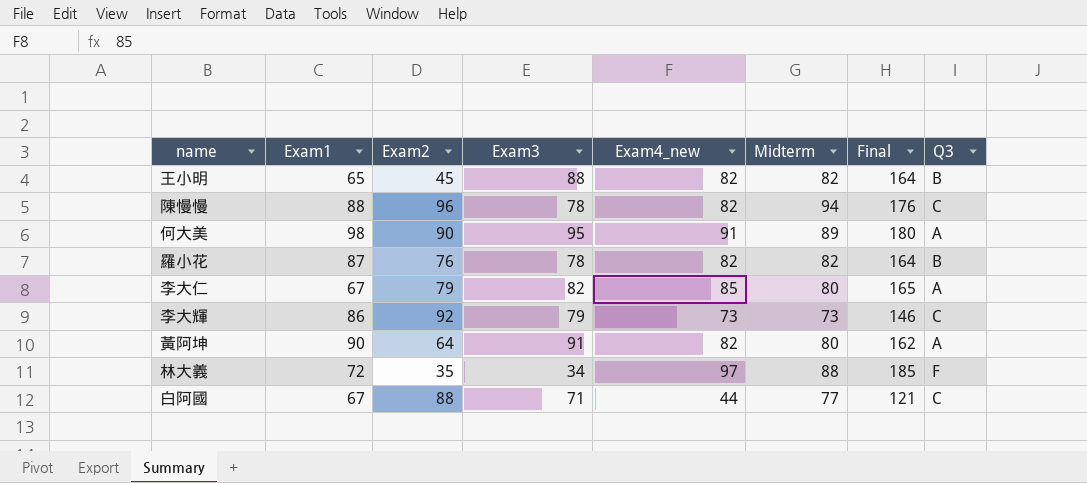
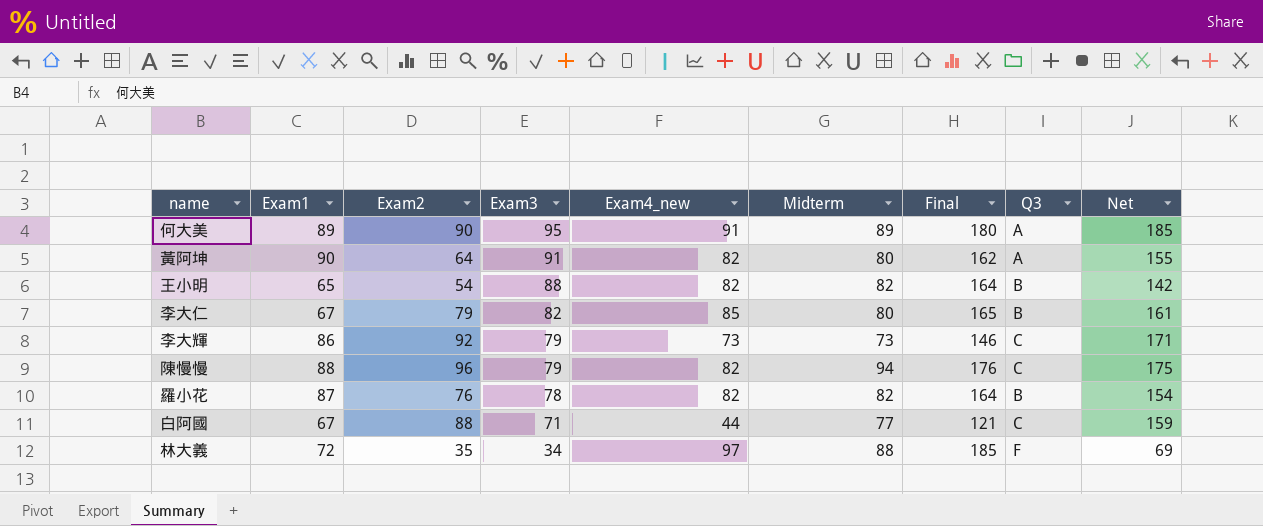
row order: none -> Exam3 descending
column Net | formula: none -> [Exam2] + [Exam3]
何大美 | Exam1: 98 -> 89
王小明 | Exam2: 45 -> 54
李大仁 | Q3: A -> B
陳慢慢 | Exam3: 78 -> 79

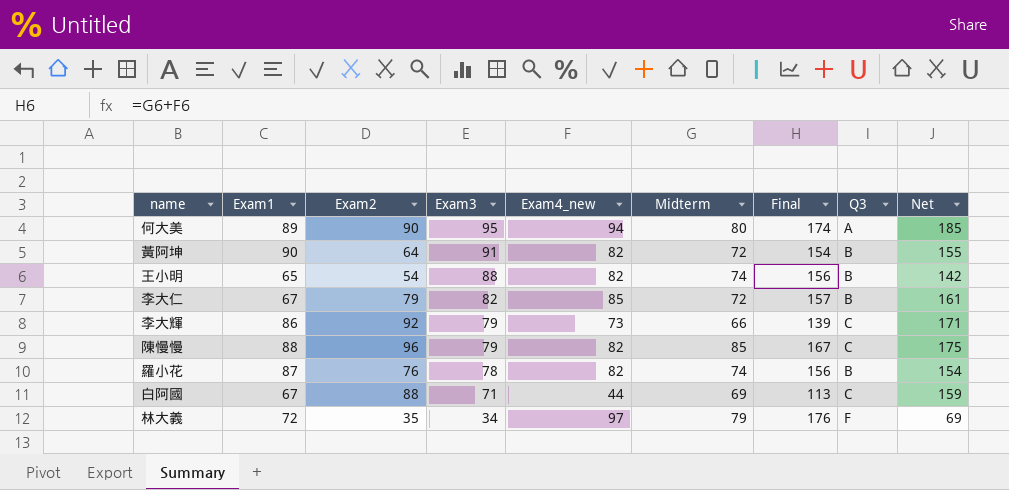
何大美 | Exam4_new: 91 -> 94
何大美 | Midterm: 89 -> 80
何大美 | Final: 180 -> 174
黃阿坤 | Midterm: 80 -> 72
黃阿坤 | Final: 162 -> 154
黃阿坤 | Q3: A -> B
王小明 | Midterm: 82 -> 74
王小明 | Final: 164 -> 156
李大仁 | Midterm: 80 -> 72
李大仁 | Final: 165 -> 157
李大輝 | Midterm: 73 -> 66
李大輝 | Final: 146 -> 139
陳慢慢 | Midterm: 94 -> 85
陳慢慢 | Final: 176 -> 167
羅小花 | Midterm: 82 -> 74
羅小花 | Final: 164 -> 156
白阿國 | Midterm: 77 -> 69
白阿國 | Final: 121 -> 113
林大義 | Midterm: 88 -> 79
林大義 | Final: 185 -> 176

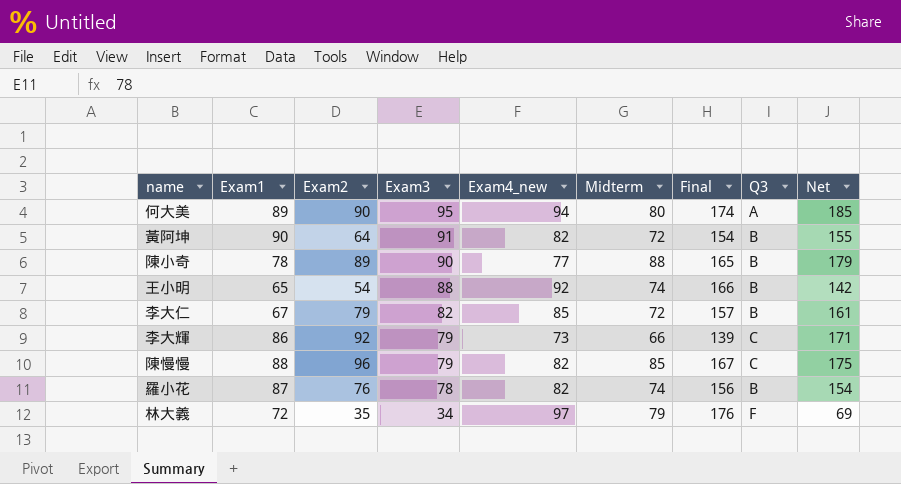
row 白阿國: 67 | 88 | 71 | 44 | 69 | 113 | C | 159 -> none
row 陳小奇: none -> 78 | 89 | 90 | 77 | 88 | 165 | B | 179
王小明 | Exam4_new: 82 -> 92
王小明 | Final: 156 -> 166

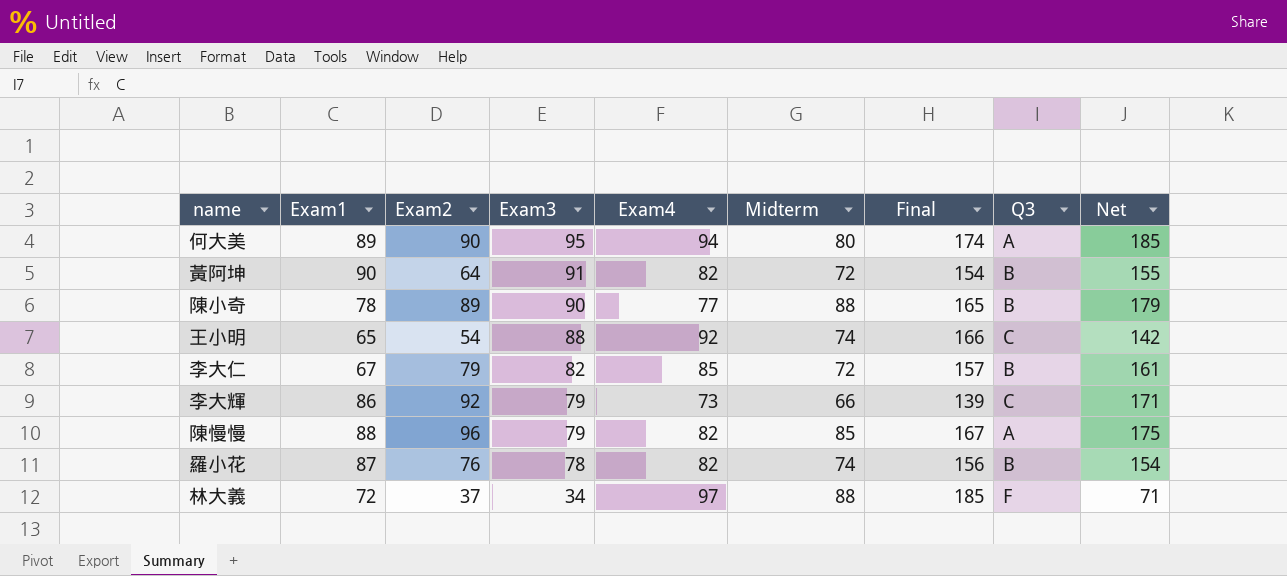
column name: Exam4_new -> Exam4
王小明 | Q3: B -> C
陳慢慢 | Q3: C -> A
林大義 | Exam2: 35 -> 37
林大義 | Midterm: 79 -> 88
林大義 | Final: 176 -> 185
林大義 | Net: 69 -> 71

